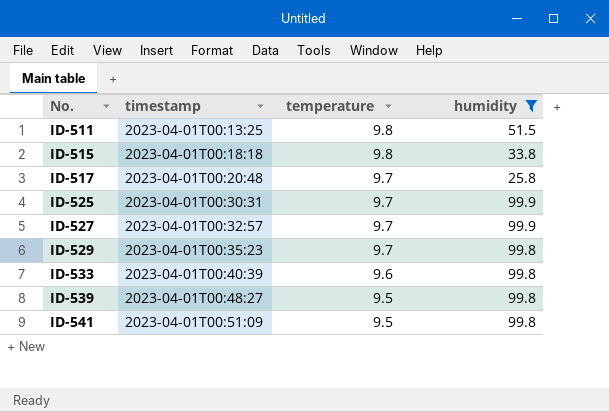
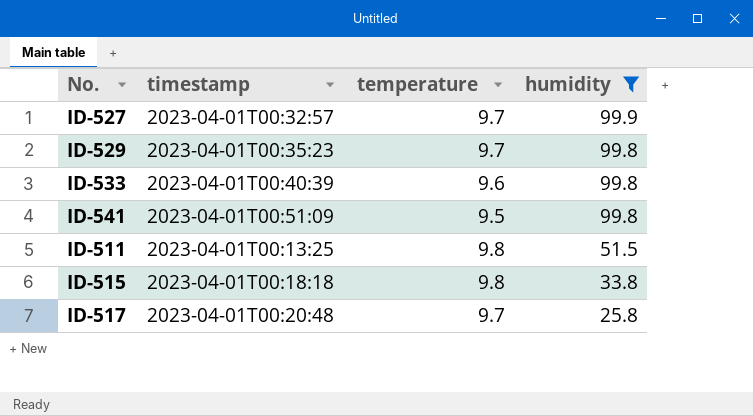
row order: No. ascending -> humidity descending
row ID-525: 2023-04-01T00:30:31 | 9.7 | 99.9 -> none
row ID-539: 2023-04-01T00:48:27 | 9.5 | 99.8 -> none

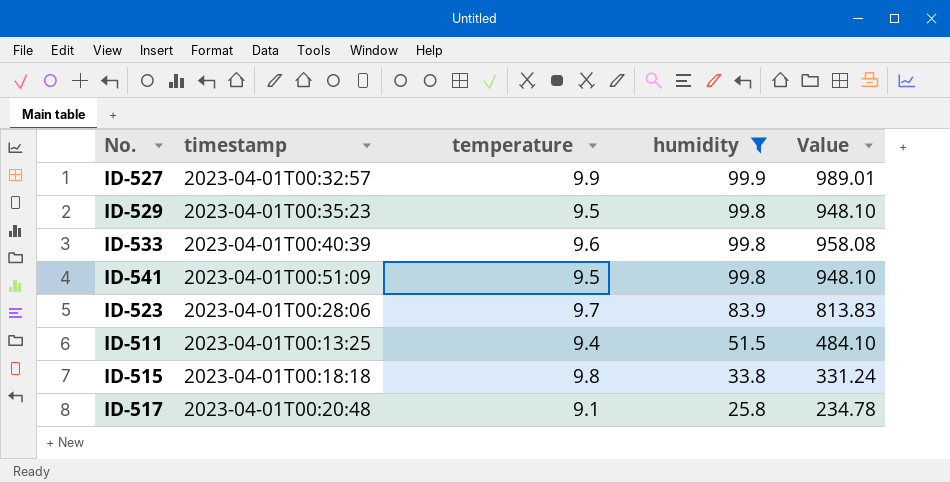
column Value | formula: none -> [temperature] * [humidity]
ID-527 | temperature: 9.7 -> 9.9
ID-529 | temperature: 9.7 -> 9.5
row ID-523: none -> 2023-04-01T00:28:06 | 9.7 | 83.9 | 813.83
ID-511 | temperature: 9.8 -> 9.4
ID-517 | temperature: 9.7 -> 9.1

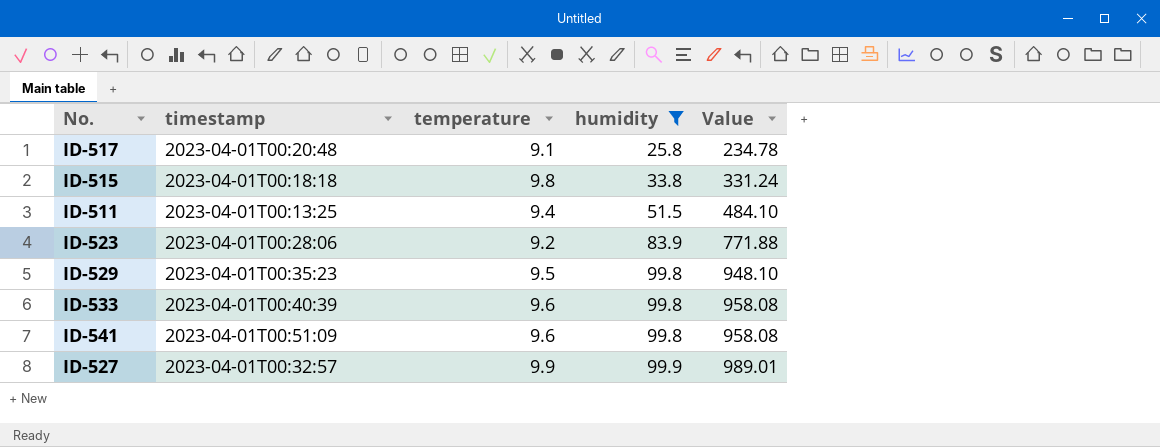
row order: humidity descending -> humidity ascending
ID-523 | temperature: 9.7 -> 9.2
ID-523 | Value: 813.83 -> 771.88
ID-541 | temperature: 9.5 -> 9.6
ID-541 | Value: 948.10 -> 958.08

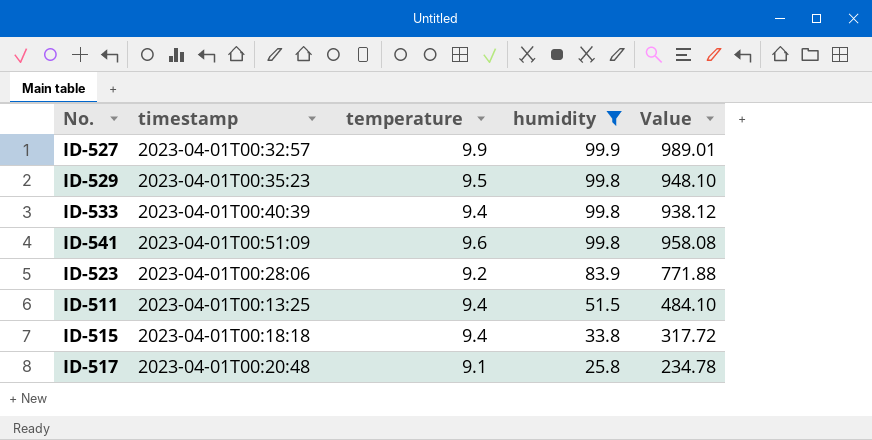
row order: humidity ascending -> humidity descending
ID-533 | temperature: 9.6 -> 9.4
ID-533 | Value: 958.08 -> 938.12
ID-515 | temperature: 9.8 -> 9.4
ID-515 | Value: 331.24 -> 317.72

